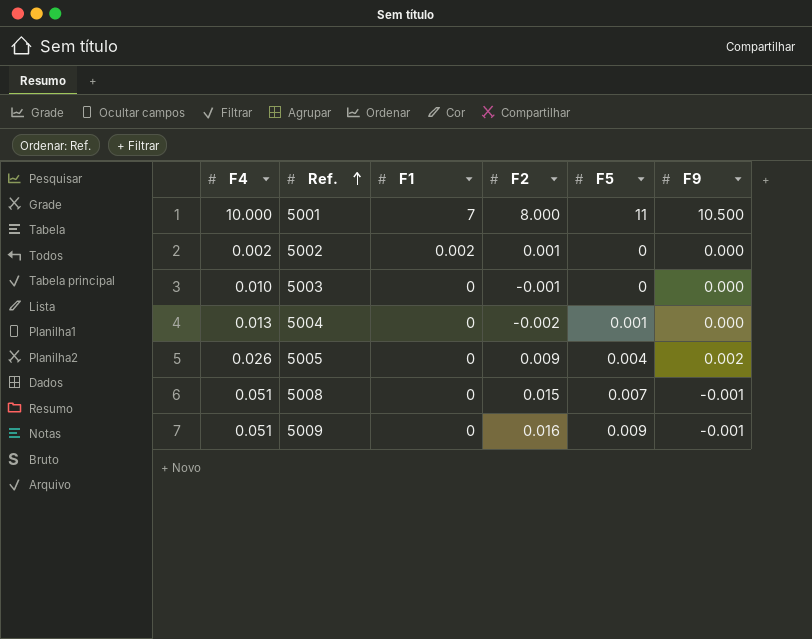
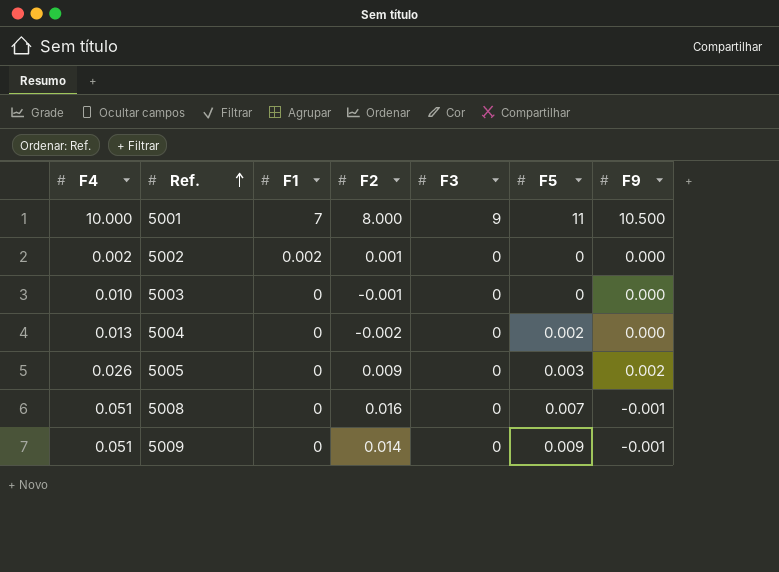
column F3 | position: none -> 5
5004 | F5: 0.001 -> 0.002
5005 | F5: 0.004 -> 0.003
5008 | F2: 0.015 -> 0.016
5009 | F2: 0.016 -> 0.014

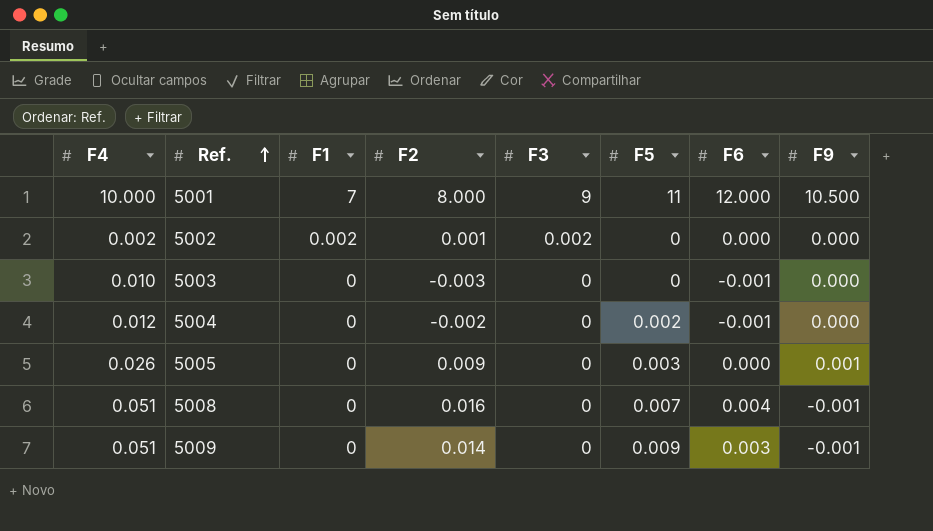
column F6 | position: none -> 7
5002 | F3: 0 -> 0.002
5003 | F2: -0.001 -> -0.003
5004 | F4: 0.013 -> 0.012
5005 | F9: 0.002 -> 0.001

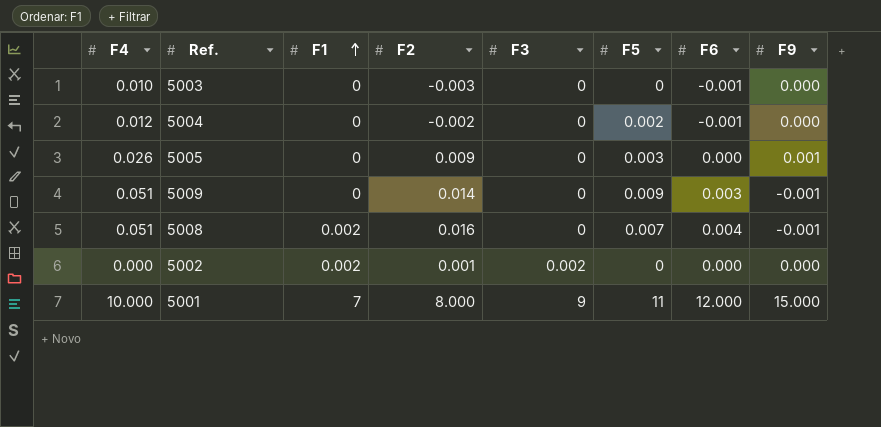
row order: Ref. ascending -> F1 ascending
5008 | F1: 0 -> 0.002
5002 | F4: 0.002 -> 0.000
5001 | F9: 10.500 -> 15.000

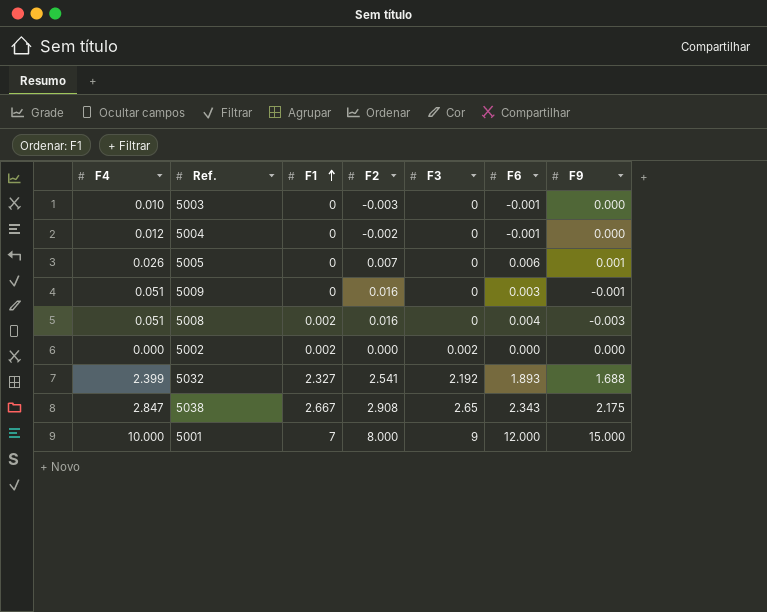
column F5 | position: 6 -> none
5005 | F2: 0.009 -> 0.007
5005 | F6: 0.000 -> 0.006
5009 | F2: 0.014 -> 0.016
5008 | F9: -0.001 -> -0.003
5002 | F2: 0.001 -> 0.000
row 5032: none -> 2.399 | 2.327 | 2.541 | 2.192 | 1.893 | 1.688
row 5038: none -> 2.847 | 2.667 | 2.908 | 2.65 | 2.343 | 2.175

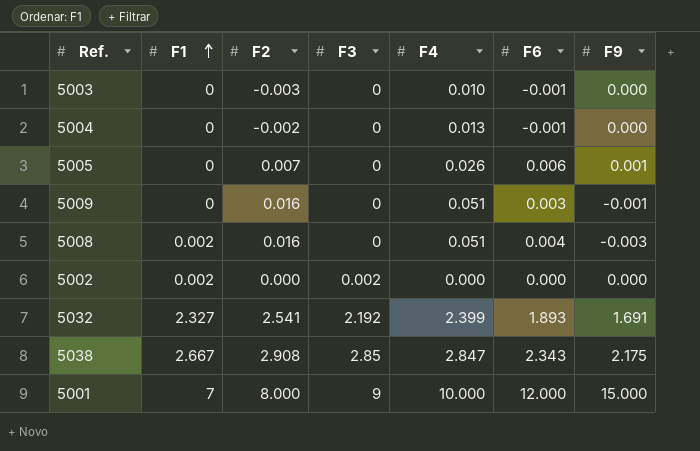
column F4 | position: 1 -> 5
5004 | F4: 0.012 -> 0.013
5032 | F9: 1.688 -> 1.691
5038 | F3: 2.65 -> 2.85

